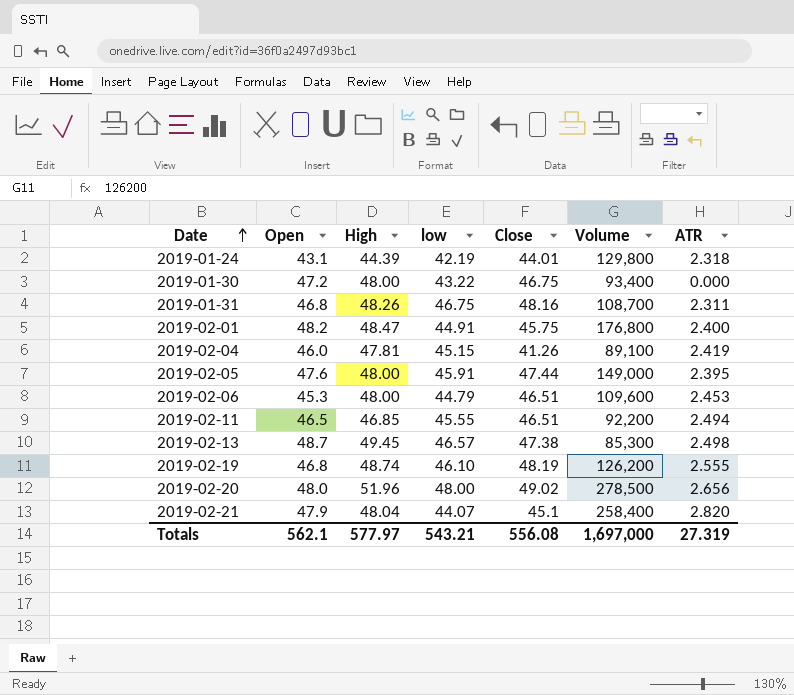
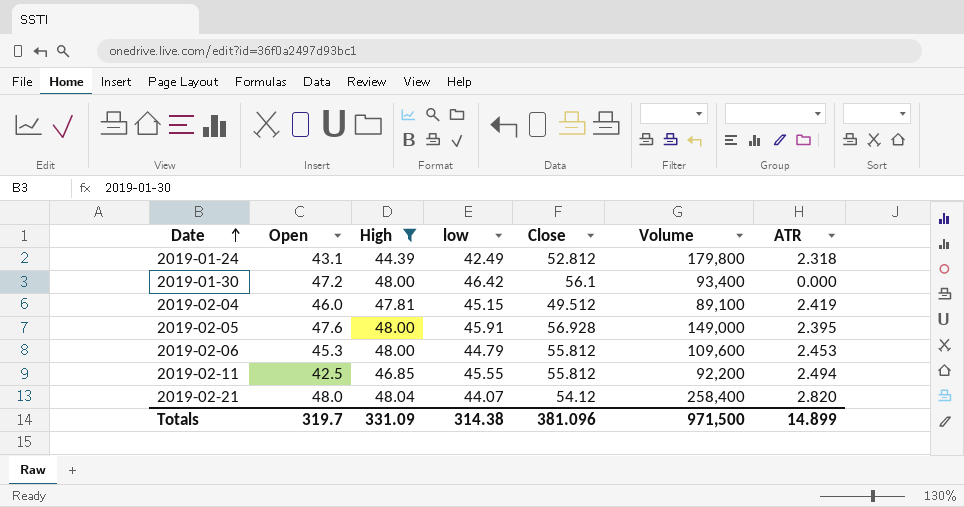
filter: none -> High <= 48.04
2019-01-24 | low: 42.19 -> 42.49
2019-01-24 | Close: 44.01 -> 52.812
2019-01-24 | Volume: 129,800 -> 179,800
2019-01-30 | low: 43.22 -> 46.42
2019-01-30 | Close: 46.75 -> 56.1
2019-02-04 | Close: 41.26 -> 49.512
2019-02-05 | Close: 47.44 -> 56.928
2019-02-06 | Close: 46.51 -> 55.812
2019-02-11 | Open: 46.5 -> 42.5
2019-02-11 | Close: 46.51 -> 55.812
2019-02-21 | Open: 47.9 -> 48.0
2019-02-21 | Close: 45.1 -> 54.12
Totals | Open: 562.1 -> 319.7
Totals | High: 577.97 -> 331.09
Totals | low: 543.21 -> 314.38
Totals | Close: 556.08 -> 381.096
Totals | Volume: 1,697,000 -> 971,500
Totals | ATR: 27.319 -> 14.899

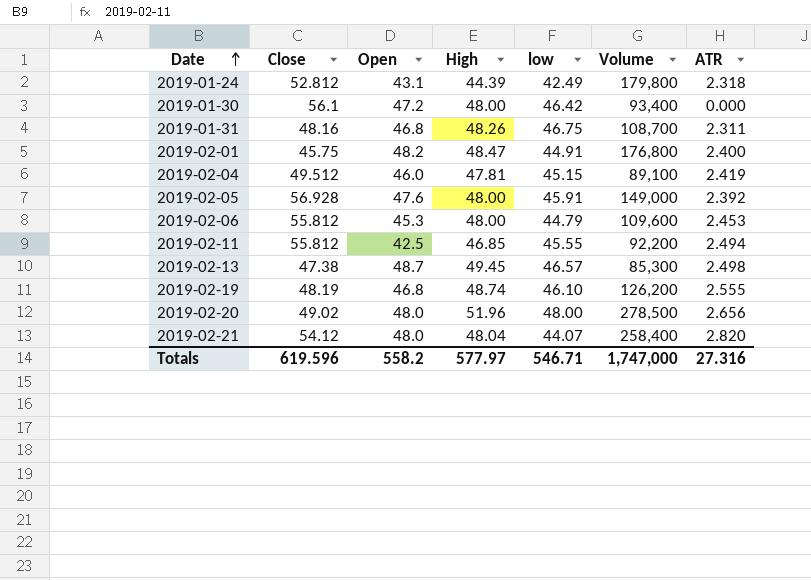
filter: High <= 48.04 -> none
column Close | position: 5 -> 2
2019-02-05 | ATR: 2.395 -> 2.392
Totals | Close: 381.096 -> 619.596
Totals | Open: 319.7 -> 558.2
Totals | High: 331.09 -> 577.97
Totals | low: 314.38 -> 546.71
Totals | Volume: 971,500 -> 1,747,000
Totals | ATR: 14.899 -> 27.316

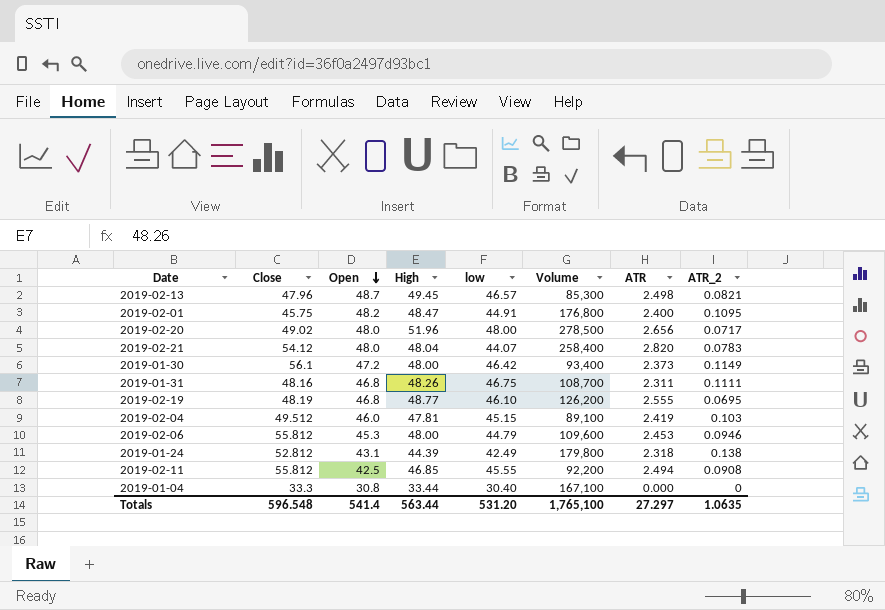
row order: Date ascending -> Open descending
column ATR_2 | position: none -> 8
row 2019-02-05: 56.928 | 47.6 | 48.00 | 45.91 | 149,000 | 2.392 -> none
2019-02-13 | Close: 47.38 -> 47.96
2019-01-30 | ATR: 0.000 -> 2.373
2019-02-19 | High: 48.74 -> 48.77
row 2019-01-04: none -> 33.3 | 30.8 | 33.44 | 30.40 | 167,100 | 0.000 | 0
Totals | Close: 619.596 -> 596.548
Totals | Open: 558.2 -> 541.4
Totals | High: 577.97 -> 563.44
Totals | low: 546.71 -> 531.20
Totals | Volume: 1,747,000 -> 1,765,100
Totals | ATR: 27.316 -> 27.297

